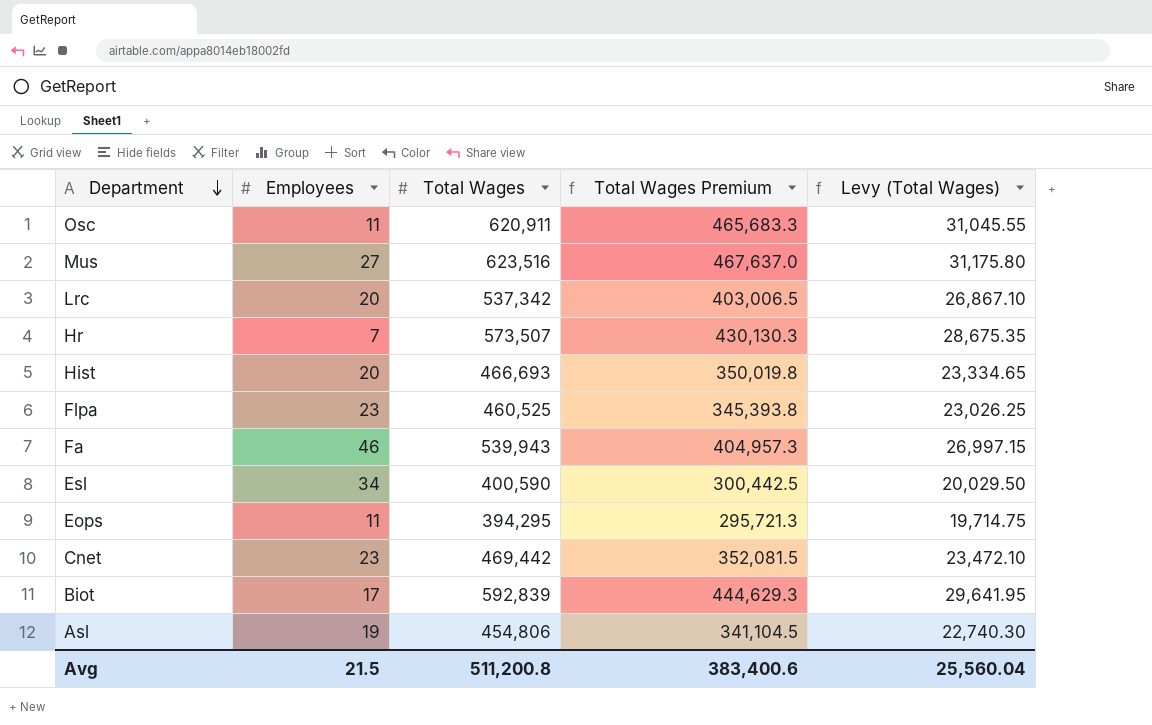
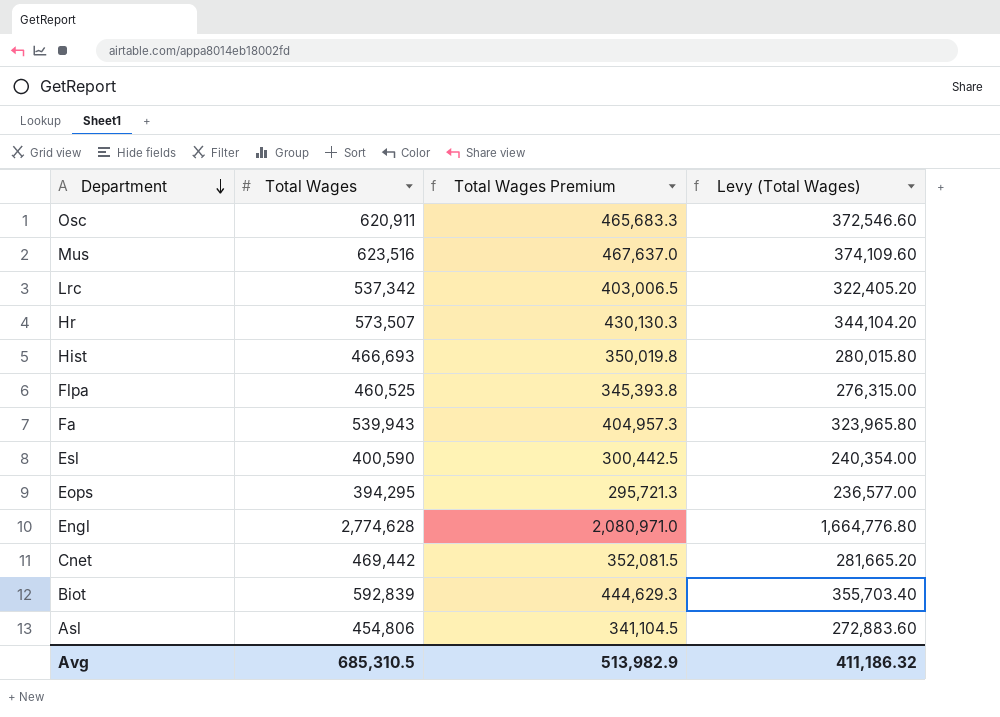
column Employees | position: 2 -> none
column Levy (Total Wages) | formula: [Total Wages] * 0.05 -> [Total Wages] * 0.6
row Engl: none -> 2,774,628 | 2,080,971.0 | 1,664,776.80
Avg | Total Wages: 511,200.8 -> 685,310.5
Avg | Total Wages Premium: 383,400.6 -> 513,982.9
Avg | Levy (Total Wages): 25,560.04 -> 411,186.32

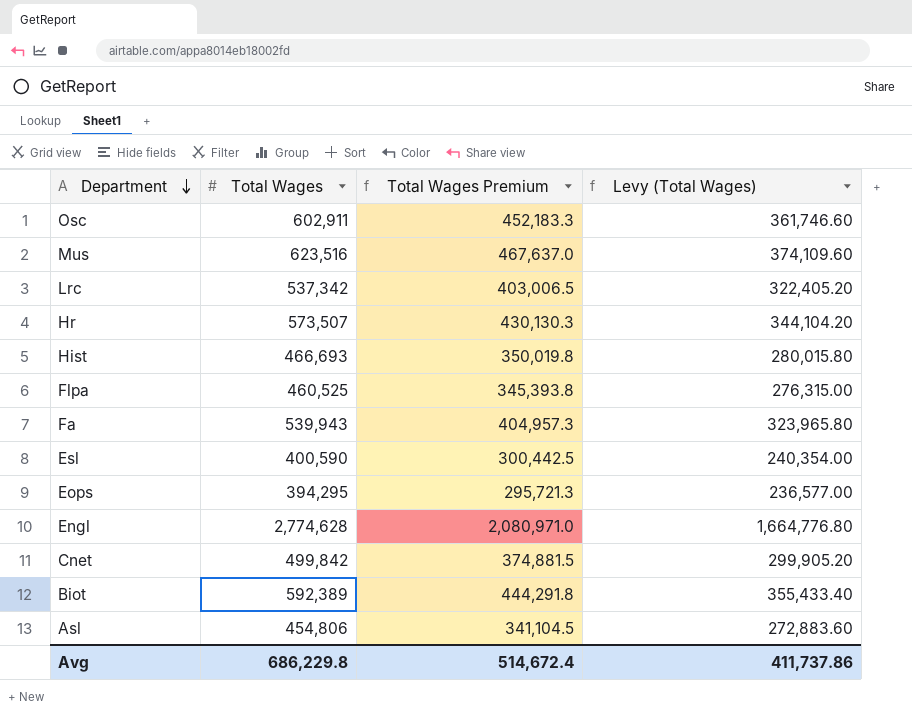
Osc | Total Wages: 620,911 -> 602,911
Osc | Total Wages Premium: 465,683.3 -> 452,183.3
Osc | Levy (Total Wages): 372,546.60 -> 361,746.60
Cnet | Total Wages: 469,442 -> 499,842
Cnet | Total Wages Premium: 352,081.5 -> 374,881.5
Cnet | Levy (Total Wages): 281,665.20 -> 299,905.20
Biot | Total Wages: 592,839 -> 592,389
Biot | Total Wages Premium: 444,629.3 -> 444,291.8
Biot | Levy (Total Wages): 355,703.40 -> 355,433.40
Avg | Total Wages: 685,310.5 -> 686,229.8
Avg | Total Wages Premium: 513,982.9 -> 514,672.4
Avg | Levy (Total Wages): 411,186.32 -> 411,737.86

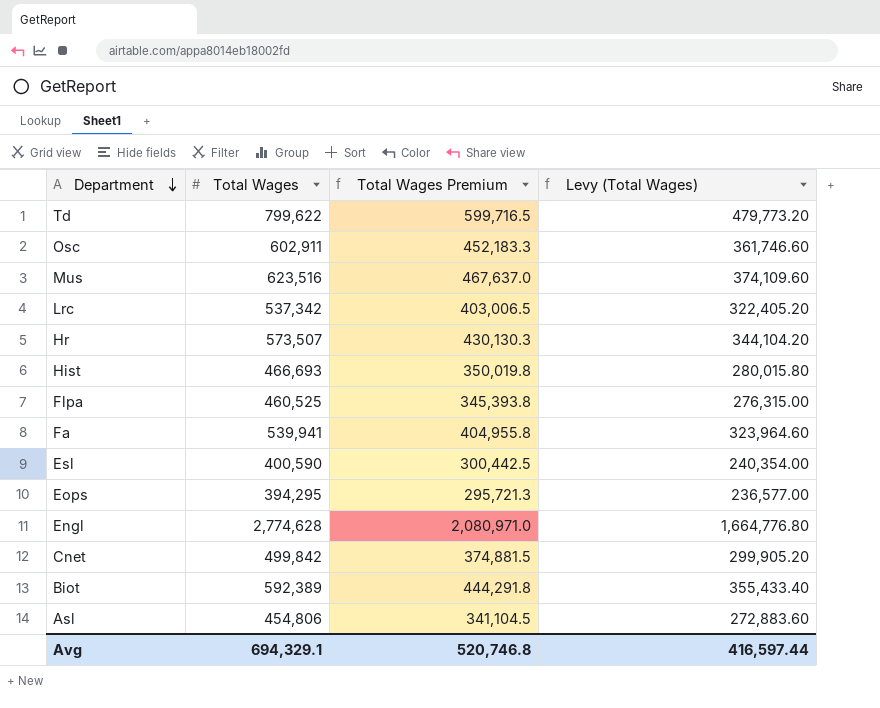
row Td: none -> 799,622 | 599,716.5 | 479,773.20
Fa | Total Wages: 539,943 -> 539,941
Fa | Total Wages Premium: 404,957.3 -> 404,955.8
Fa | Levy (Total Wages): 323,965.80 -> 323,964.60
Avg | Total Wages: 686,229.8 -> 694,329.1
Avg | Total Wages Premium: 514,672.4 -> 520,746.8
Avg | Levy (Total Wages): 411,737.86 -> 416,597.44

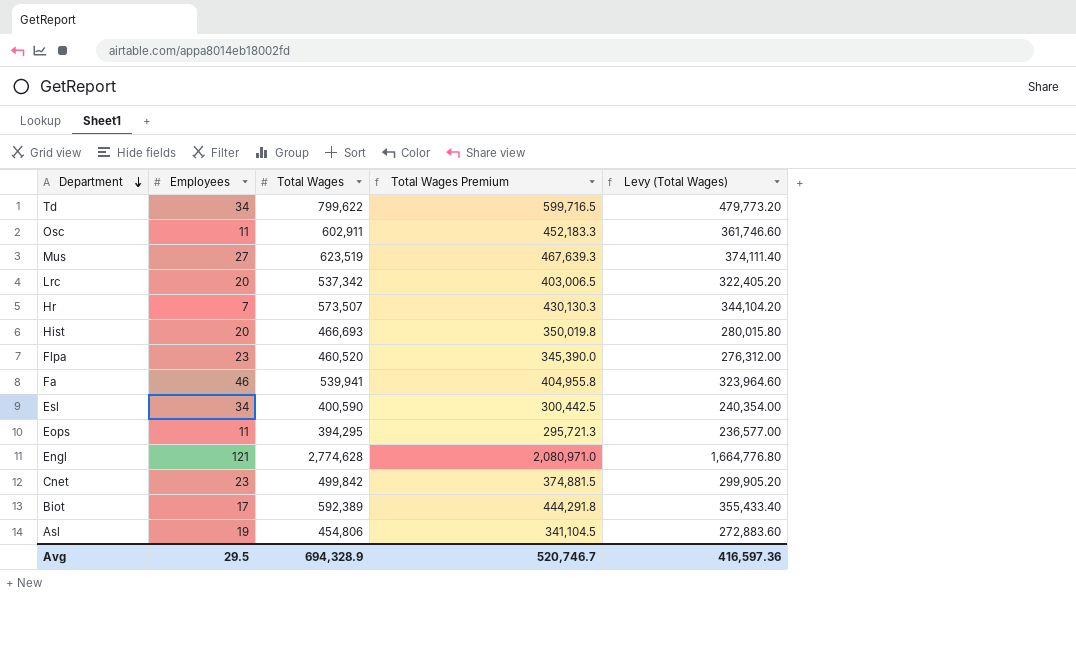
column Employees | position: none -> 2
Mus | Total Wages: 623,516 -> 623,519
Mus | Total Wages Premium: 467,637.0 -> 467,639.3
Mus | Levy (Total Wages): 374,109.60 -> 374,111.40
Flpa | Total Wages: 460,525 -> 460,520
Flpa | Total Wages Premium: 345,393.8 -> 345,390.0
Flpa | Levy (Total Wages): 276,315.00 -> 276,312.00
Avg | Total Wages: 694,329.1 -> 694,328.9
Avg | Total Wages Premium: 520,746.8 -> 520,746.7
Avg | Levy (Total Wages): 416,597.44 -> 416,597.36

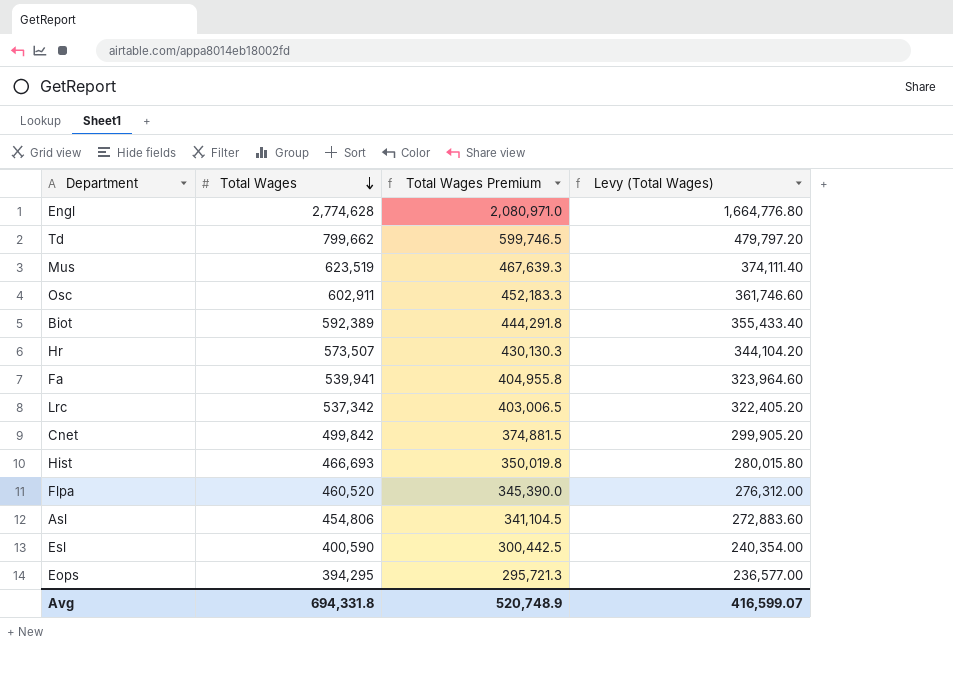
row order: Department descending -> Total Wages descending
column Employees | position: 2 -> none
Td | Total Wages: 799,622 -> 799,662
Td | Total Wages Premium: 599,716.5 -> 599,746.5
Td | Levy (Total Wages): 479,773.20 -> 479,797.20
Avg | Total Wages: 694,328.9 -> 694,331.8
Avg | Total Wages Premium: 520,746.7 -> 520,748.9
Avg | Levy (Total Wages): 416,597.36 -> 416,599.07

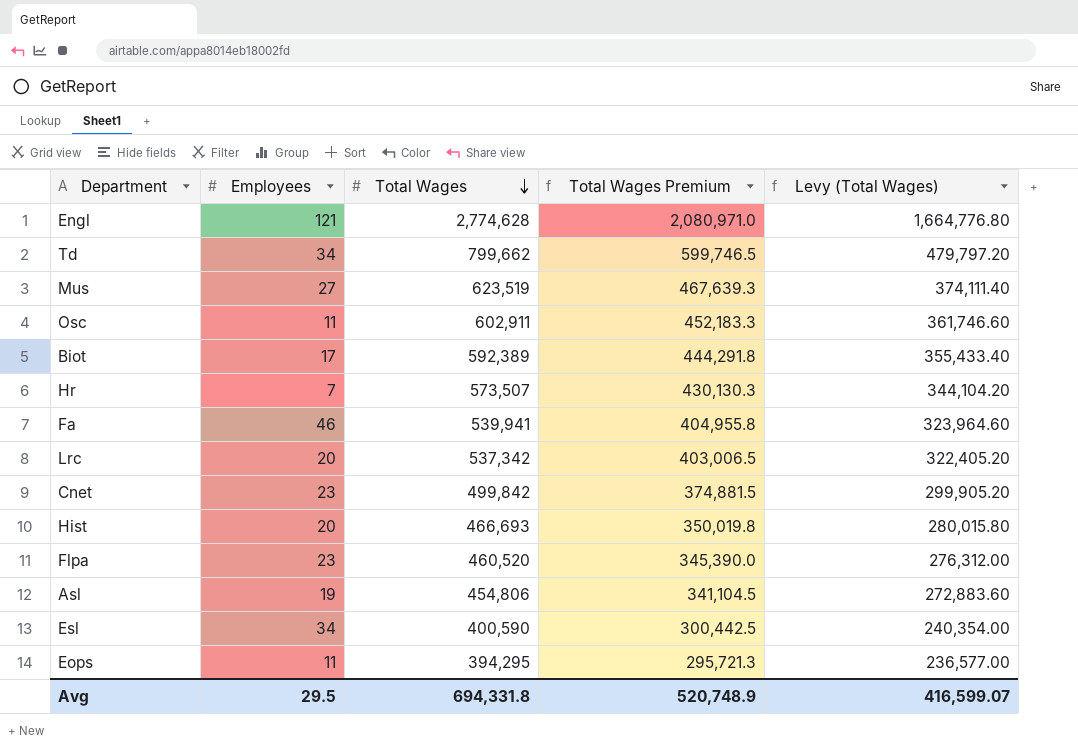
column Employees | position: none -> 2

